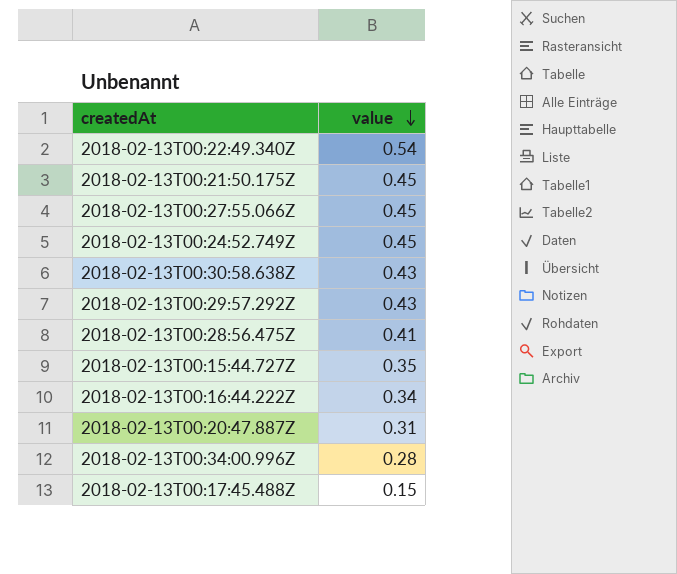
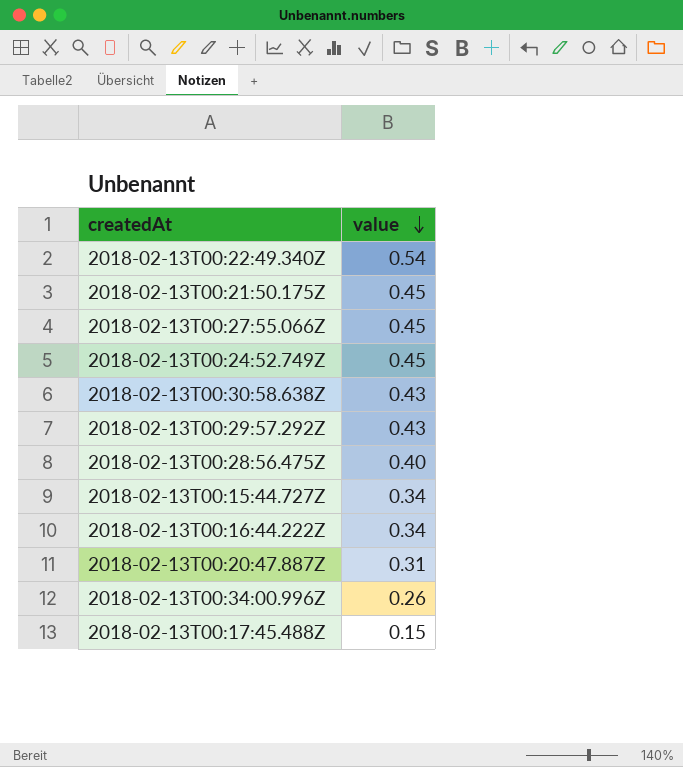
2018-02-13T00:28:56.475Z | value: 0.41 -> 0.40
2018-02-13T00:15:44.727Z | value: 0.35 -> 0.34
2018-02-13T00:34:00.996Z | value: 0.28 -> 0.26

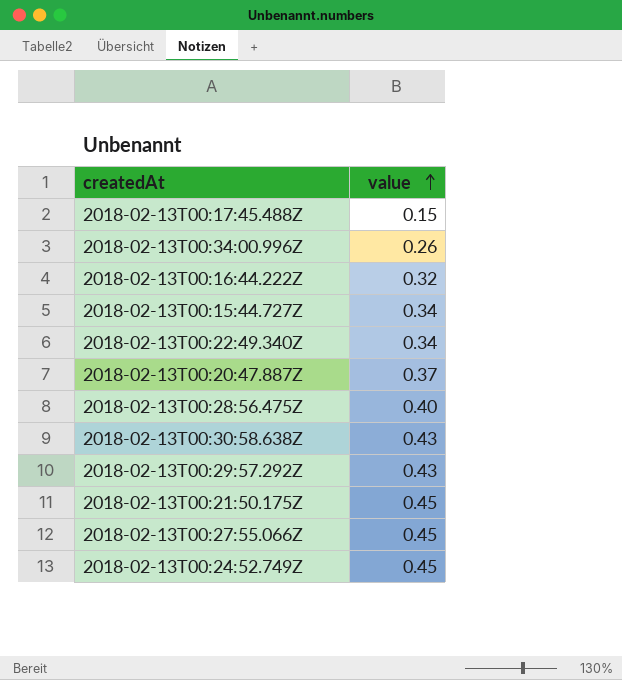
row order: value descending -> value ascending
2018-02-13T00:16:44.222Z | value: 0.34 -> 0.32
2018-02-13T00:22:49.340Z | value: 0.54 -> 0.34
2018-02-13T00:20:47.887Z | value: 0.31 -> 0.37

